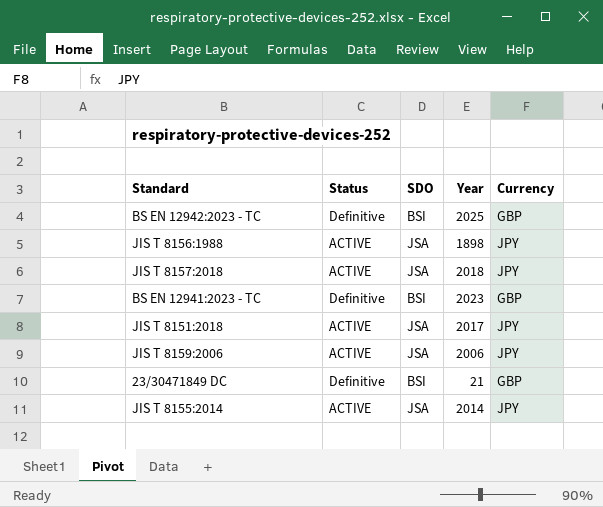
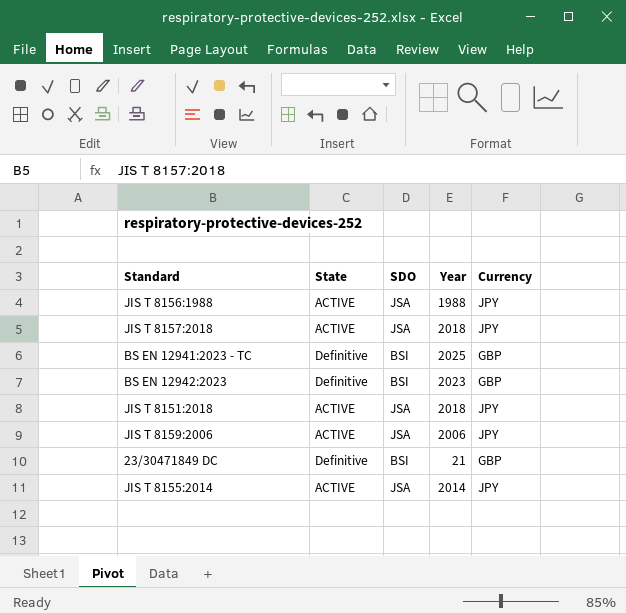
column name: Status -> State
row BS EN 12942:2023 - TC: Definitive | BSI | 2025 | GBP -> none
JIS T 8156:1988 | Year: 1898 -> 1988
BS EN 12941:2023 - TC | Year: 2023 -> 2025
row BS EN 12942:2023: none -> Definitive | BSI | 2023 | GBP
JIS T 8151:2018 | Year: 2017 -> 2018

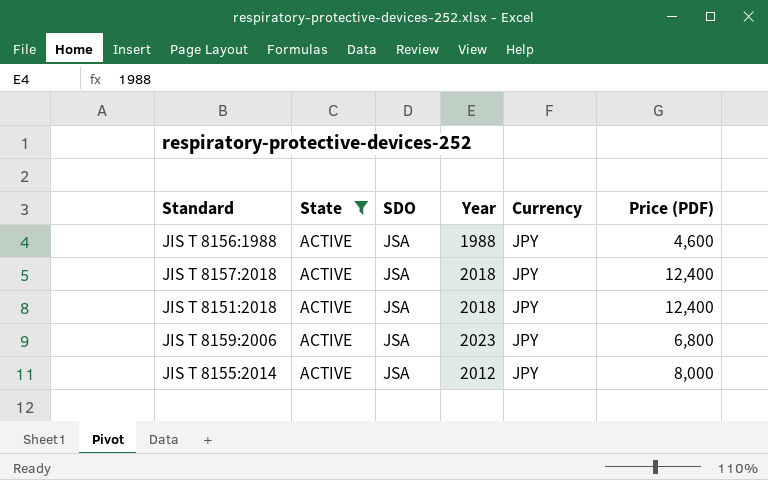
filter: none -> State = ACTIVE
column Price (PDF) | position: none -> 6
JIS T 8159:2006 | Year: 2006 -> 2023
JIS T 8155:2014 | Year: 2014 -> 2012

